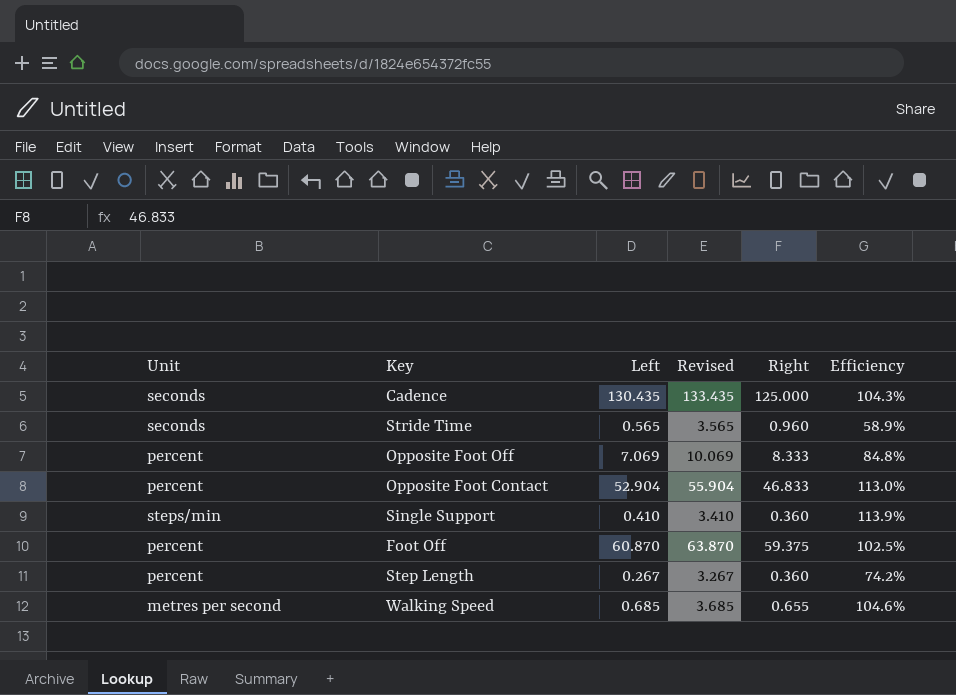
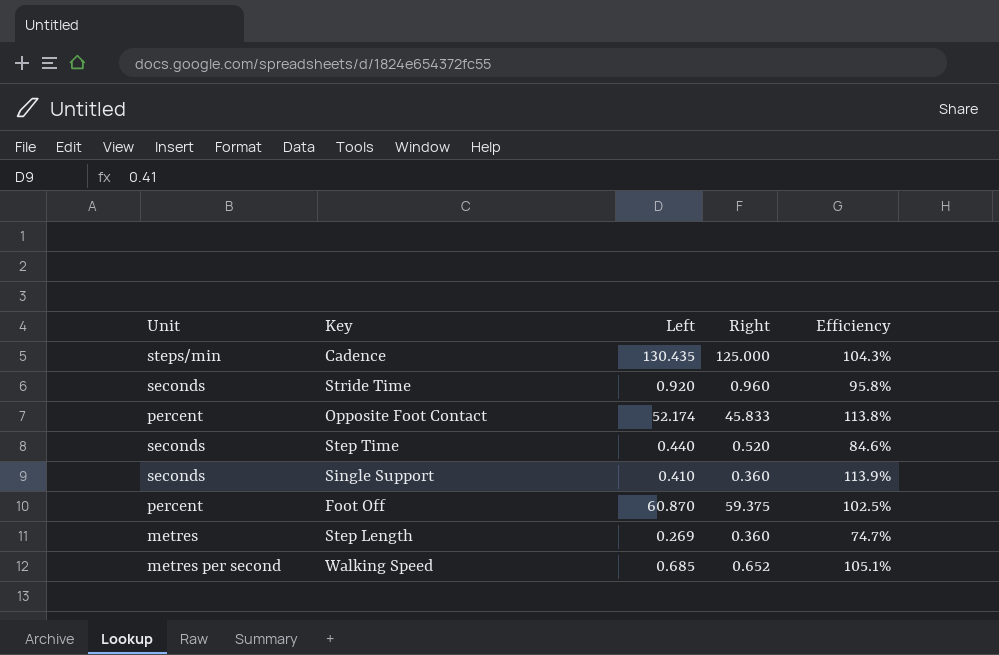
column Revised | formula: [Left] + 3 -> none
row Opposite Foot Off: percent | 7.069 | 10.069 | 8.333 | 84.8% -> none
Cadence | Unit: seconds -> steps/min
Stride Time | Left: 0.565 -> 0.920
Stride Time | Efficiency: 58.9% -> 95.8%
Opposite Foot Contact | Left: 52.904 -> 52.174
Opposite Foot Contact | Right: 46.833 -> 45.833
Opposite Foot Contact | Efficiency: 113.0% -> 113.8%
row Step Time: none -> seconds | 0.440 | 0.520 | 84.6%
Single Support | Unit: steps/min -> seconds
Step Length | Unit: percent -> metres
Step Length | Left: 0.267 -> 0.269
Step Length | Efficiency: 74.2% -> 74.7%
Walking Speed | Right: 0.655 -> 0.652
Walking Speed | Efficiency: 104.6% -> 105.1%

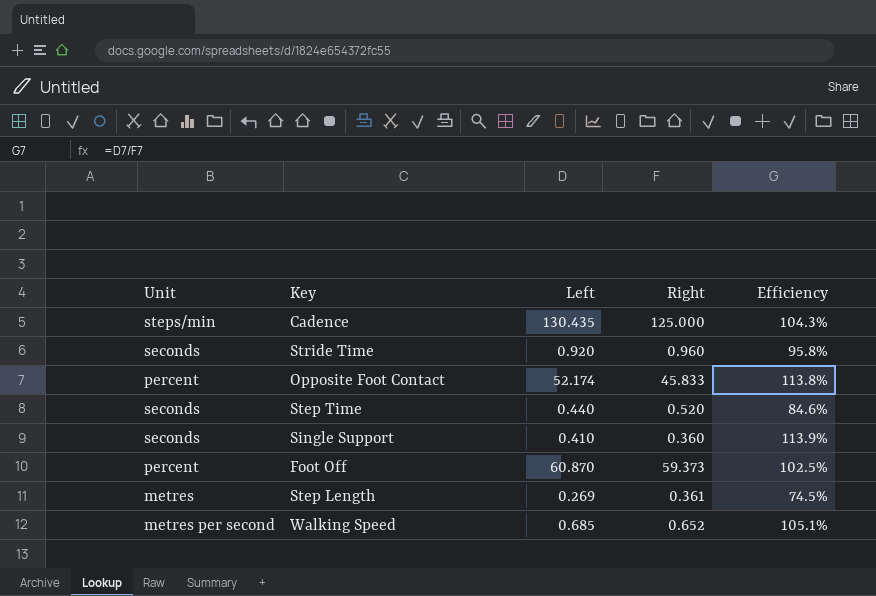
Foot Off | Right: 59.375 -> 59.373
Step Length | Right: 0.360 -> 0.361
Step Length | Efficiency: 74.7% -> 74.5%

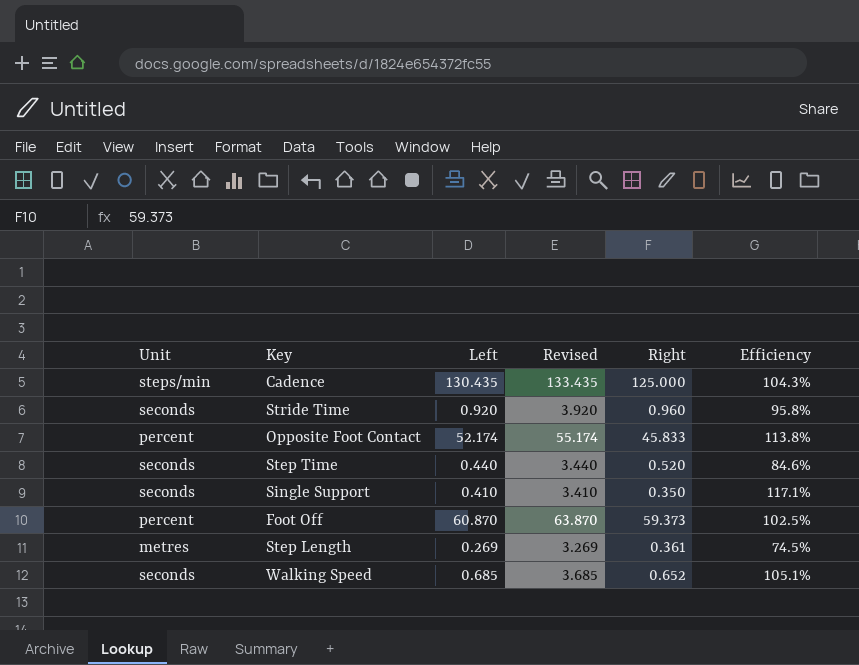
column Revised | formula: none -> [Left] + 3
Single Support | Right: 0.360 -> 0.350
Single Support | Efficiency: 113.9% -> 117.1%
Walking Speed | Unit: metres per second -> seconds

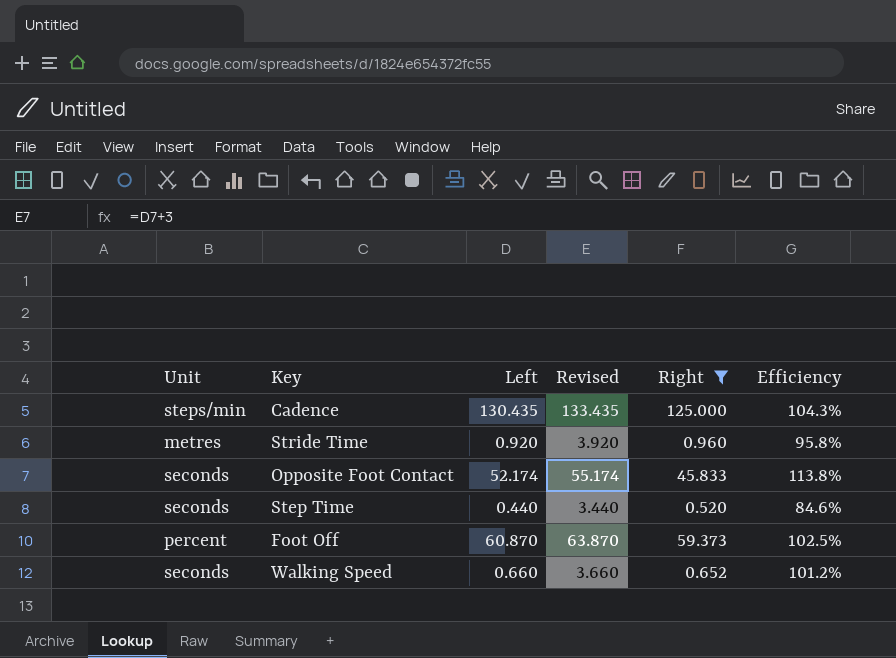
filter: none -> Right >= 0.520
Stride Time | Unit: seconds -> metres
Opposite Foot Contact | Unit: percent -> seconds
Walking Speed | Left: 0.685 -> 0.660
Walking Speed | Revised: 3.685 -> 3.660
Walking Speed | Efficiency: 105.1% -> 101.2%

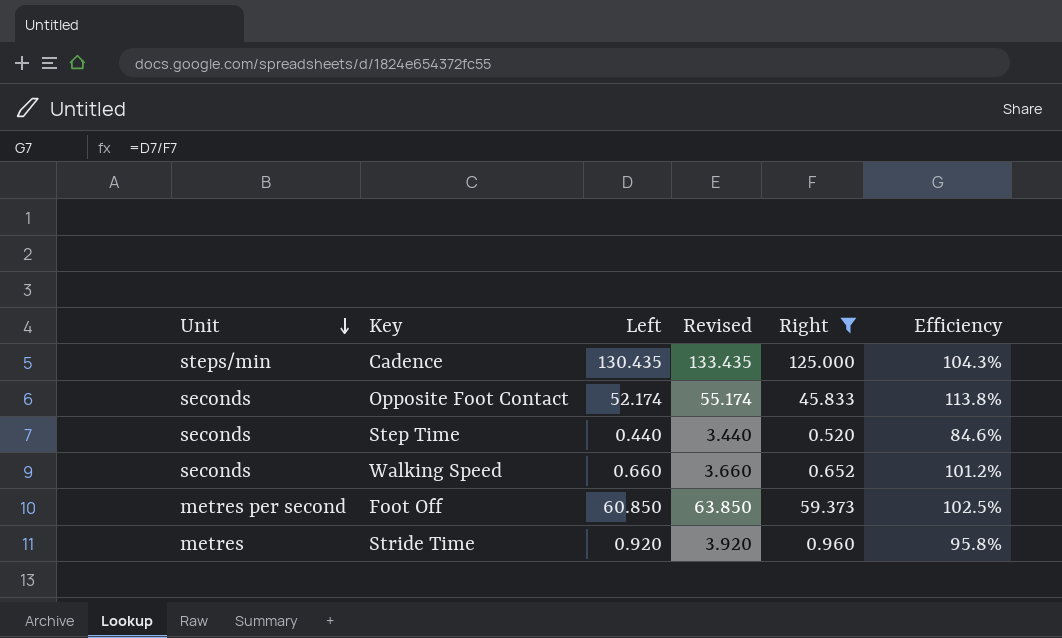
row order: none -> Unit descending
Foot Off | Unit: percent -> metres per second
Foot Off | Left: 60.870 -> 60.850
Foot Off | Revised: 63.870 -> 63.850

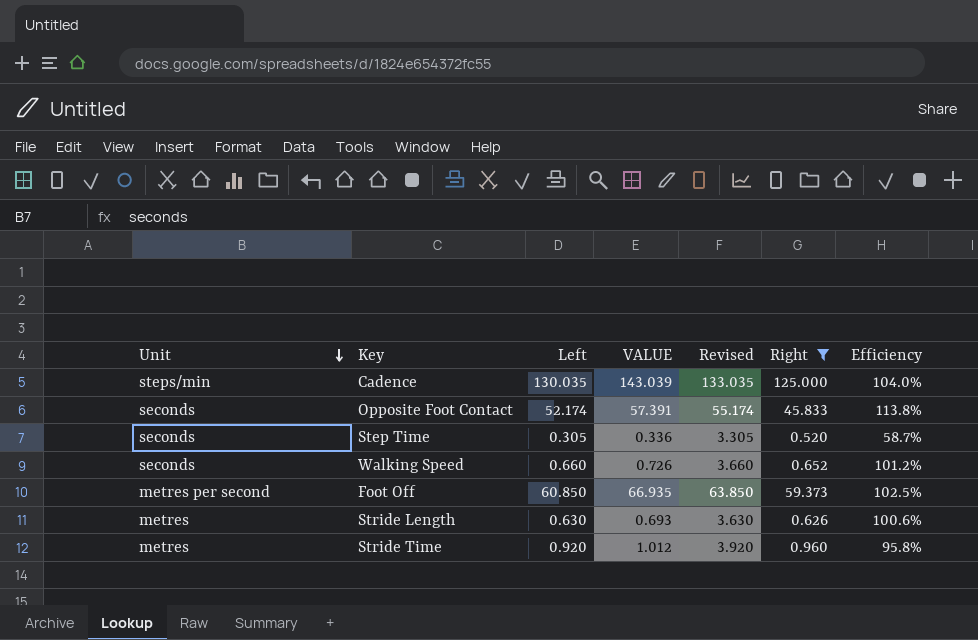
column VALUE | formula: none -> [Left] * 1.1
Cadence | Left: 130.435 -> 130.035
Cadence | Revised: 133.435 -> 133.035
Cadence | Efficiency: 104.3% -> 104.0%
Step Time | Left: 0.440 -> 0.305
Step Time | Revised: 3.440 -> 3.305
Step Time | Efficiency: 84.6% -> 58.7%
row Stride Length: none -> metres | 0.630 | 0.693 | 3.630 | 0.626 | 100.6%

